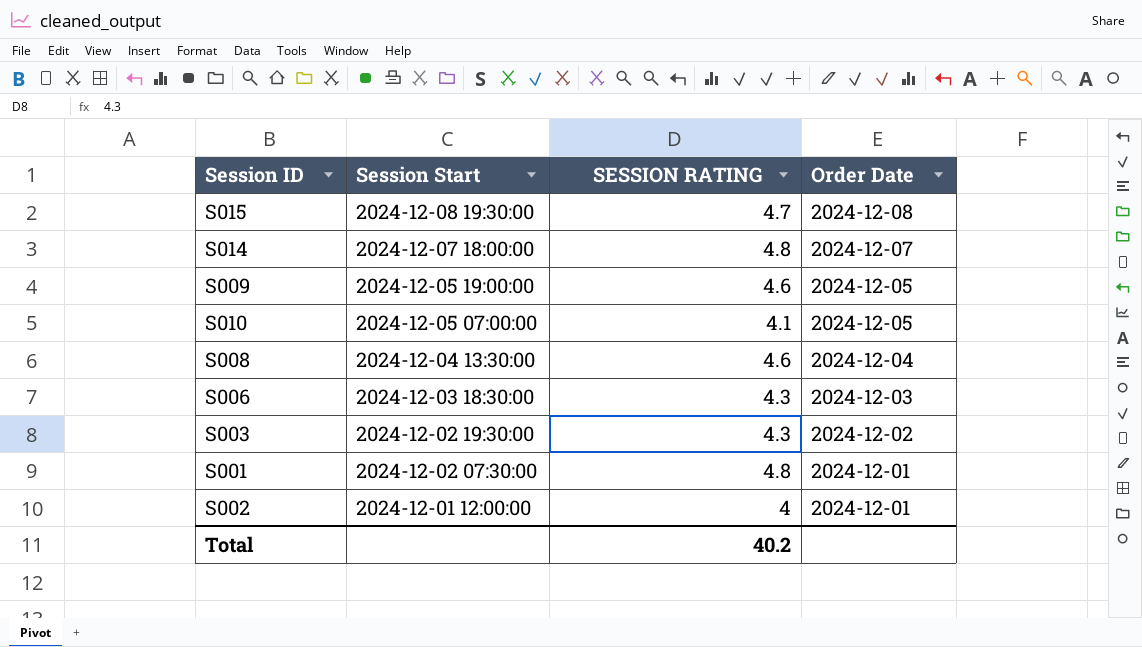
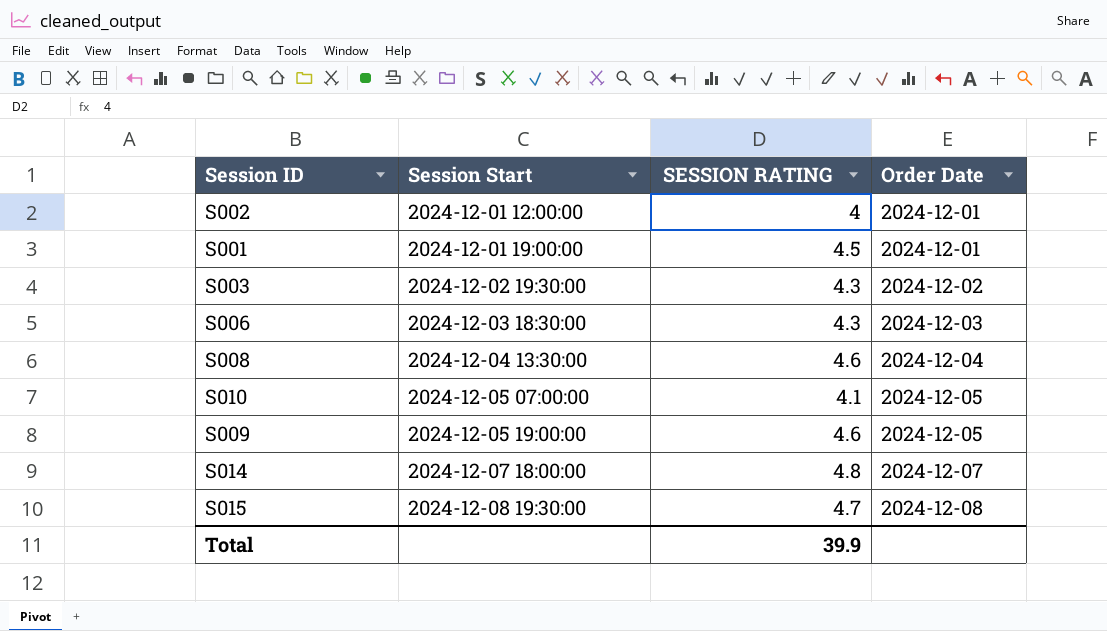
row order: Session Start descending -> Session Start ascending
S001 | Session Start: 2024-12-02 07:30:00 -> 2024-12-01 19:00:00
S001 | SESSION RATING: 4.8 -> 4.5
Total | SESSION RATING: 40.2 -> 39.9

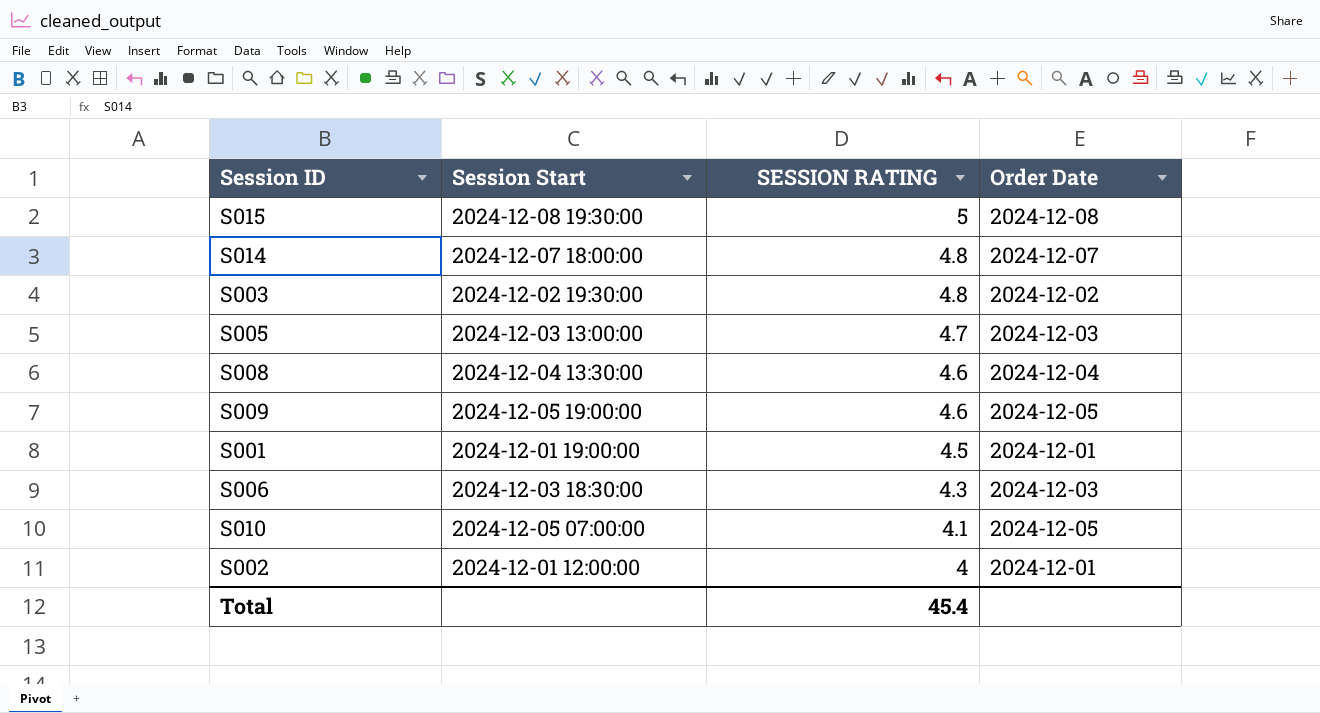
row order: Session Start ascending -> SESSION RATING descending
S015 | SESSION RATING: 4.7 -> 5
S003 | SESSION RATING: 4.3 -> 4.8
row S005: none -> 2024-12-03 13:00:00 | 4.7 | 2024-12-03
Total | SESSION RATING: 39.9 -> 45.4

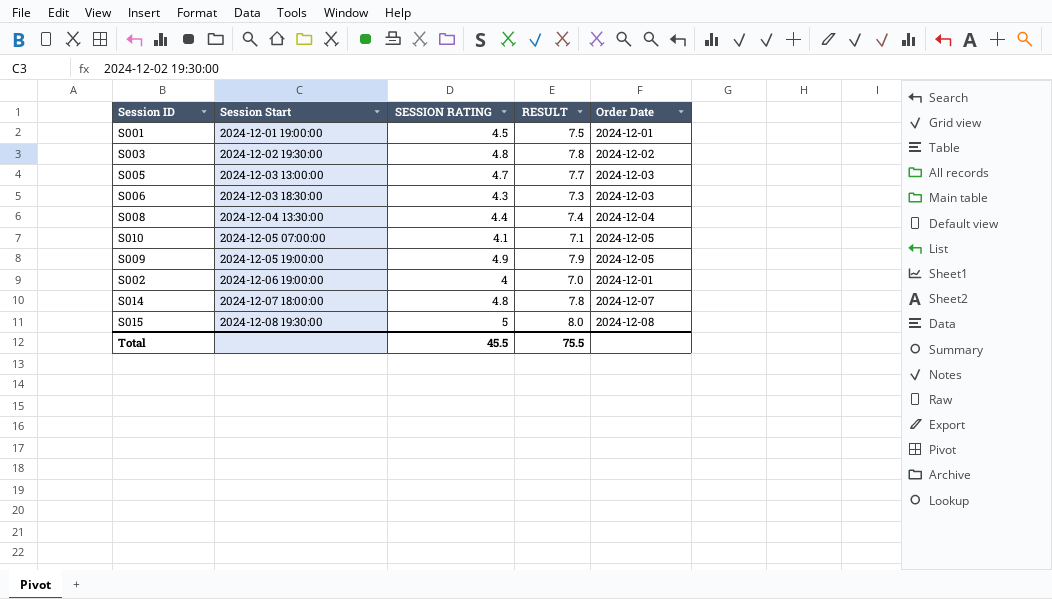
row order: SESSION RATING descending -> Session Start ascending
column RESULT | formula: none -> [SESSION RATING] + 3
S008 | SESSION RATING: 4.6 -> 4.4
S009 | SESSION RATING: 4.6 -> 4.9
S002 | Session Start: 2024-12-01 12:00:00 -> 2024-12-06 19:00:00
Total | SESSION RATING: 45.4 -> 45.5

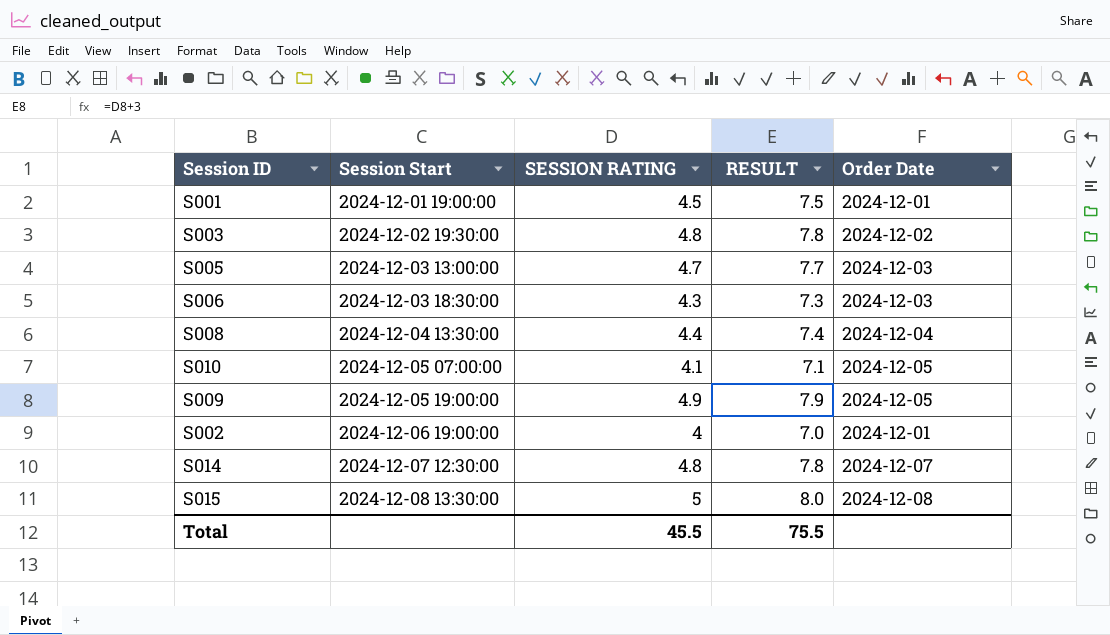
S014 | Session Start: 2024-12-07 18:00:00 -> 2024-12-07 12:30:00
S015 | Session Start: 2024-12-08 19:30:00 -> 2024-12-08 13:30:00

